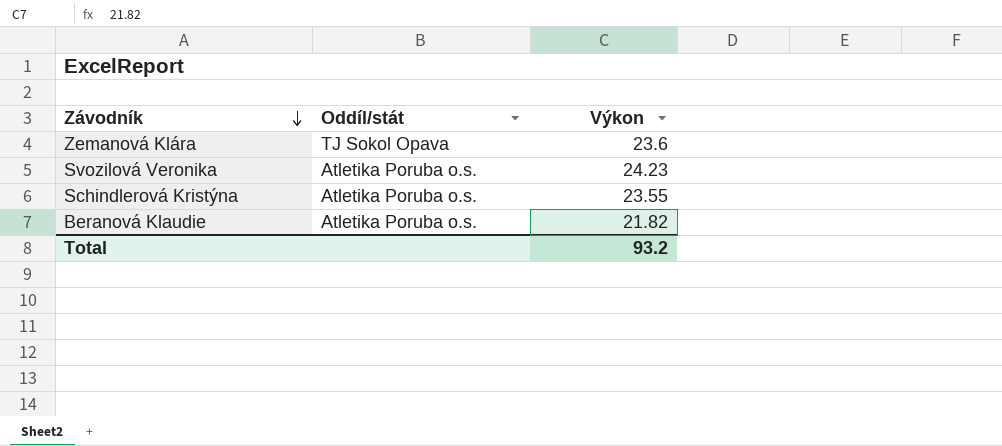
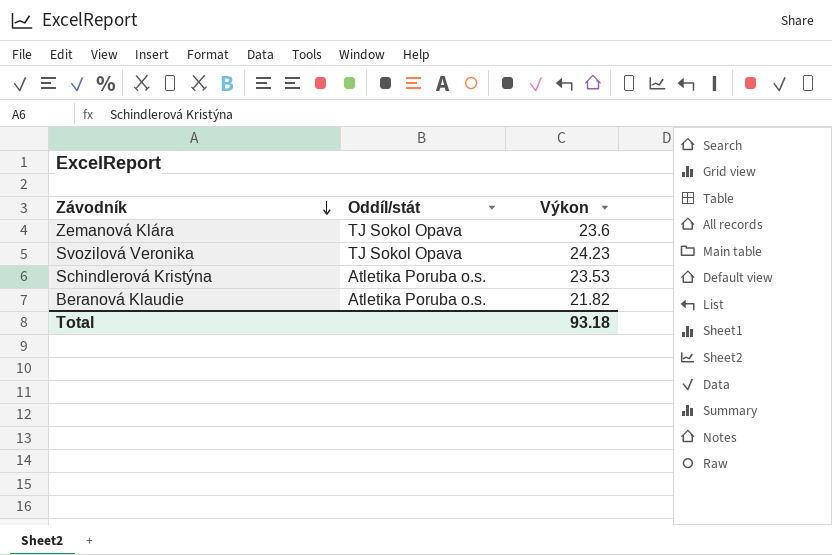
Svozilová Veronika | Oddíl/stát: Atletika Poruba o.s. -> TJ Sokol Opava
Schindlerová Kristýna | Výkon: 23.55 -> 23.53
Total | Výkon: 93.2 -> 93.18

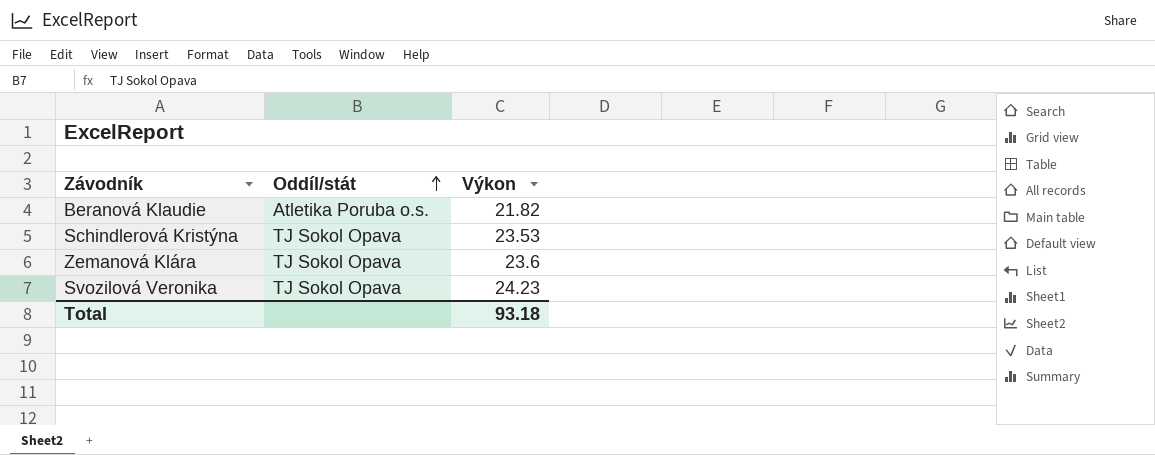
row order: Závodník descending -> Oddíl/stát ascending
Schindlerová Kristýna | Oddíl/stát: Atletika Poruba o.s. -> TJ Sokol Opava

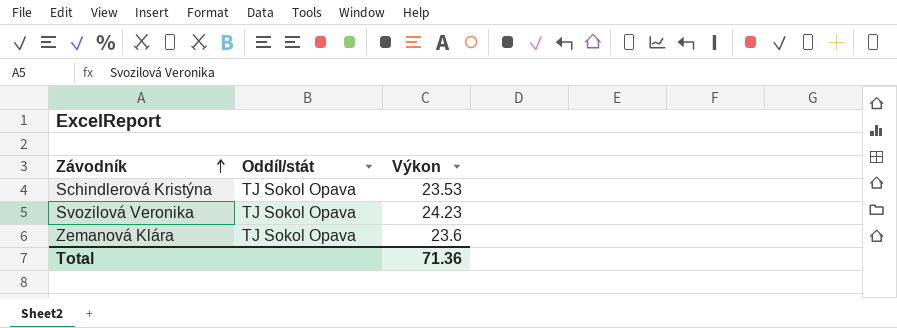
row order: Oddíl/stát ascending -> Závodník ascending
row Beranová Klaudie: Atletika Poruba o.s. | 21.82 -> none
Total | Výkon: 93.18 -> 71.36

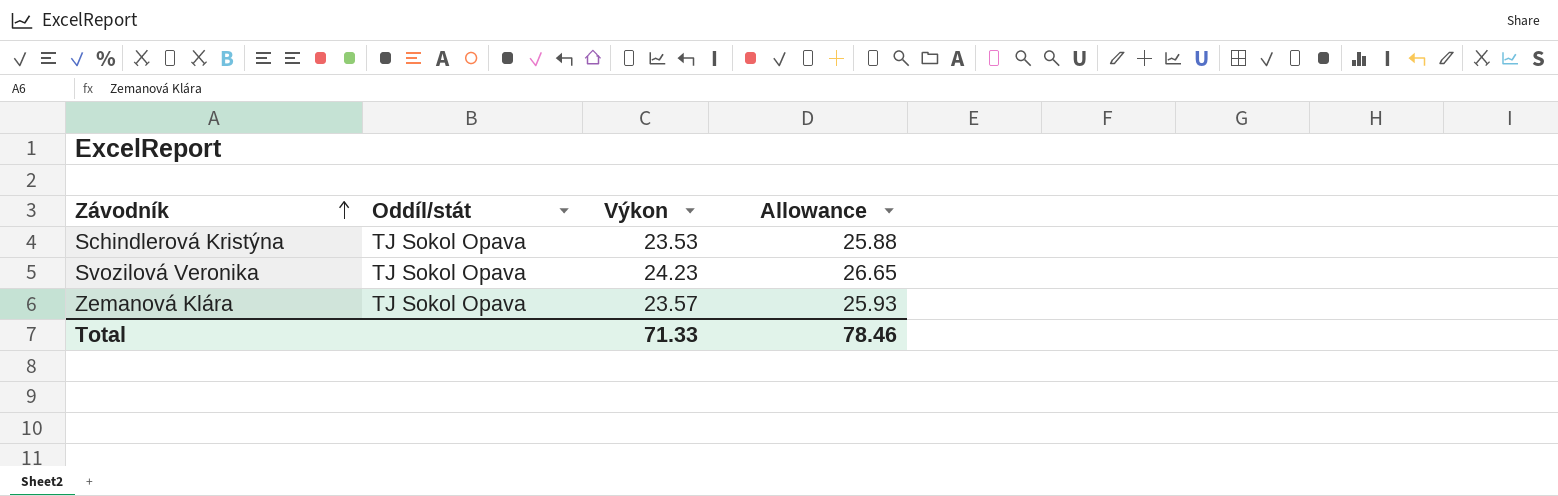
column Allowance | formula: none -> [Výkon] * 1.1
Zemanová Klára | Výkon: 23.6 -> 23.57
Total | Výkon: 71.36 -> 71.33

